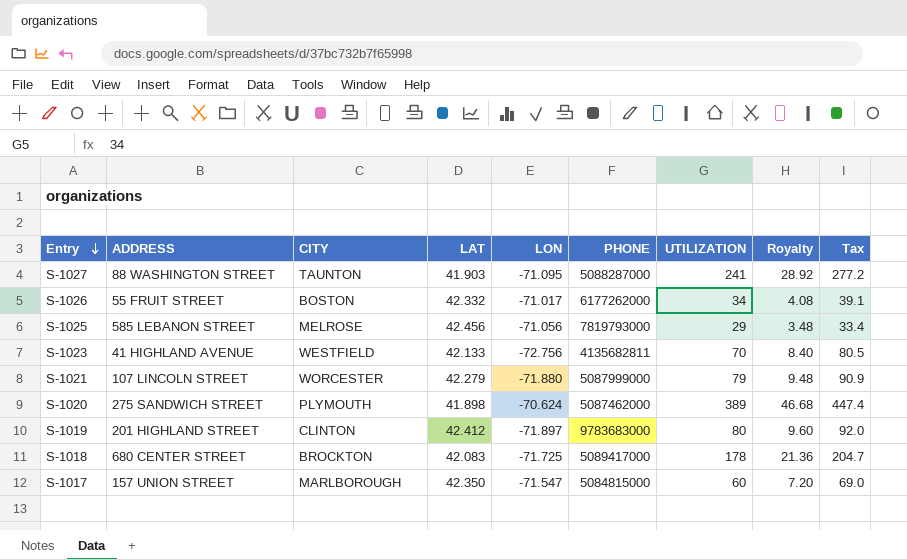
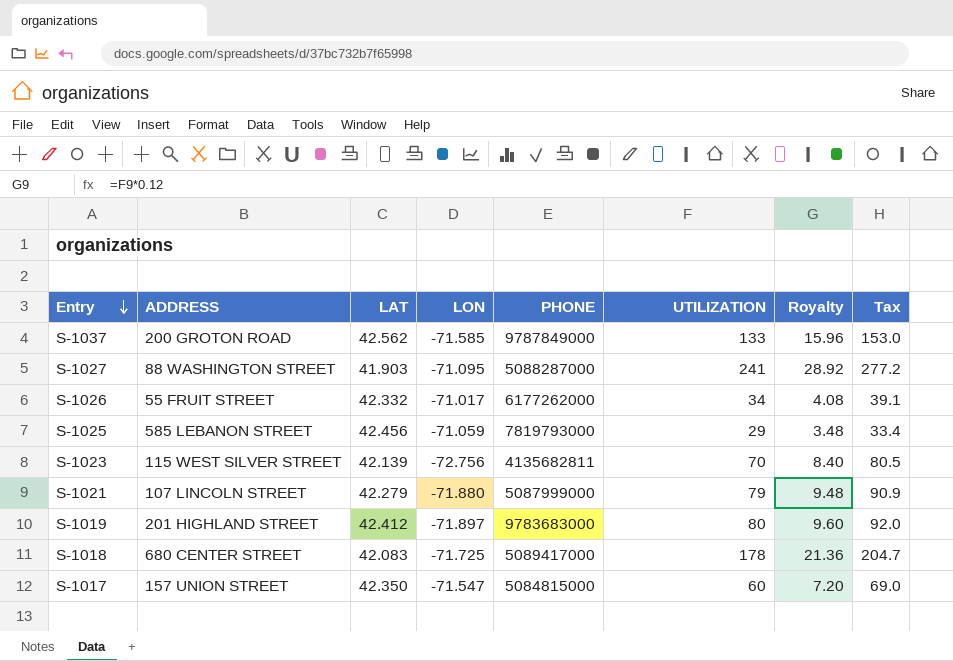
column CITY | position: 3 -> none
row S-1020: 275 SANDWICH STREET | PLYMOUTH | 41.898 | -70.624 | 5087462000 | 389 | 46.68 | 447.4 -> none
row S-1037: none -> 200 GROTON ROAD | 42.562 | -71.585 | 9787849000 | 133 | 15.96 | 153.0
S-1025 | LON: -71.056 -> -71.059
S-1023 | ADDRESS: 41 HIGHLAND AVENUE -> 115 WEST SILVER STREET
S-1023 | LAT: 42.133 -> 42.139

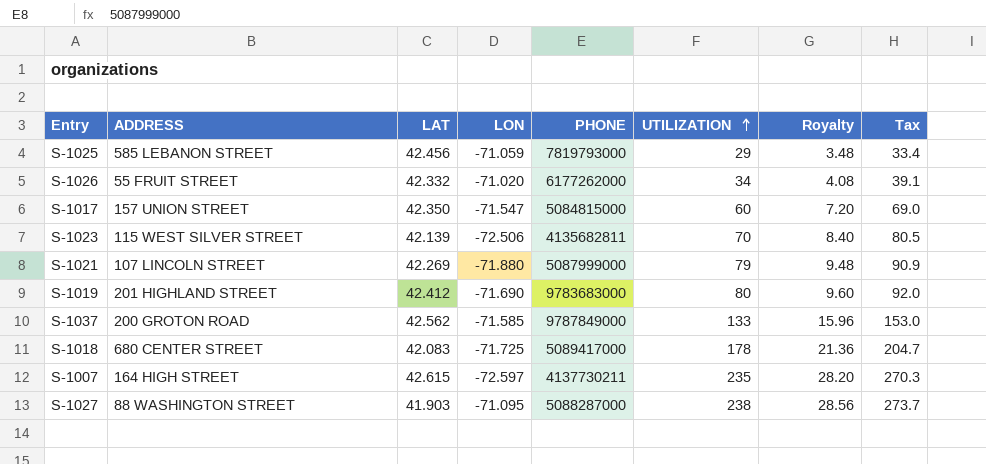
row order: Entry descending -> UTILIZATION ascending
S-1026 | LON: -71.017 -> -71.020
S-1023 | LON: -72.756 -> -72.506
S-1021 | LAT: 42.279 -> 42.269
S-1019 | LON: -71.897 -> -71.690
row S-1007: none -> 164 HIGH STREET | 42.615 | -72.597 | 4137730211 | 235 | 28.20 | 270.3
S-1027 | UTILIZATION: 241 -> 238
S-1027 | Royalty: 28.92 -> 28.56
S-1027 | Tax: 277.2 -> 273.7

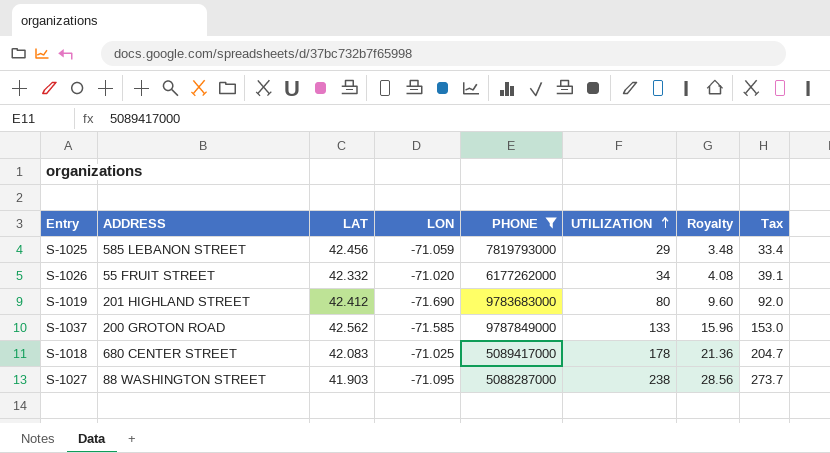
filter: none -> PHONE >= 5088287000
S-1018 | LON: -71.725 -> -71.025

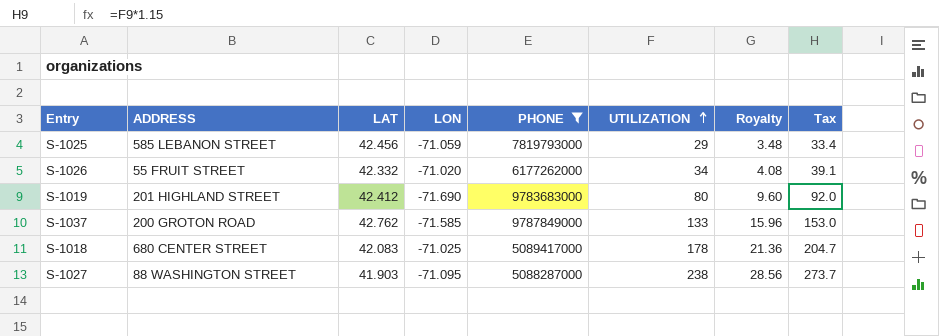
S-1037 | LAT: 42.562 -> 42.762

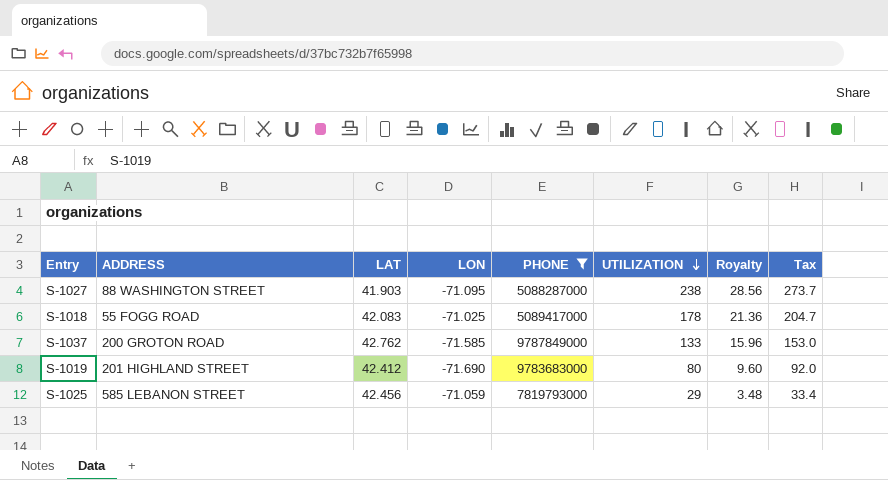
row order: UTILIZATION ascending -> UTILIZATION descending
row S-1026: 55 FRUIT STREET | 42.332 | -71.020 | 6177262000 | 34 | 4.08 | 39.1 -> none
S-1018 | ADDRESS: 680 CENTER STREET -> 55 FOGG ROAD

